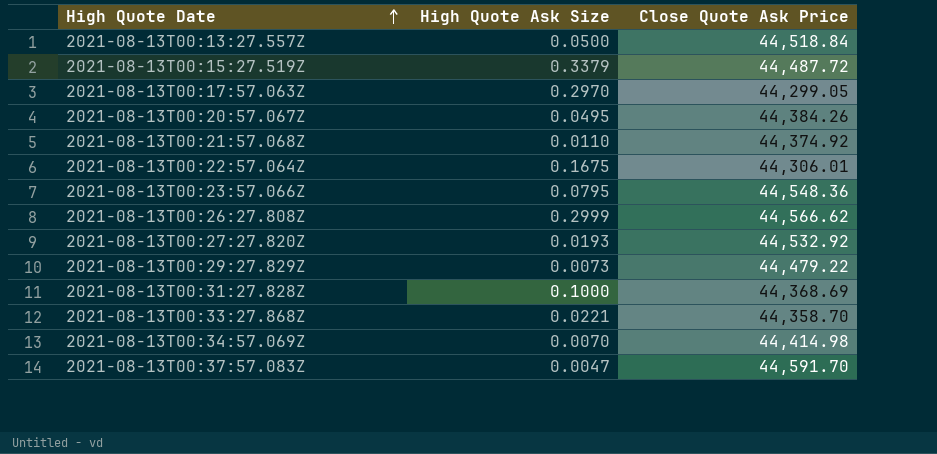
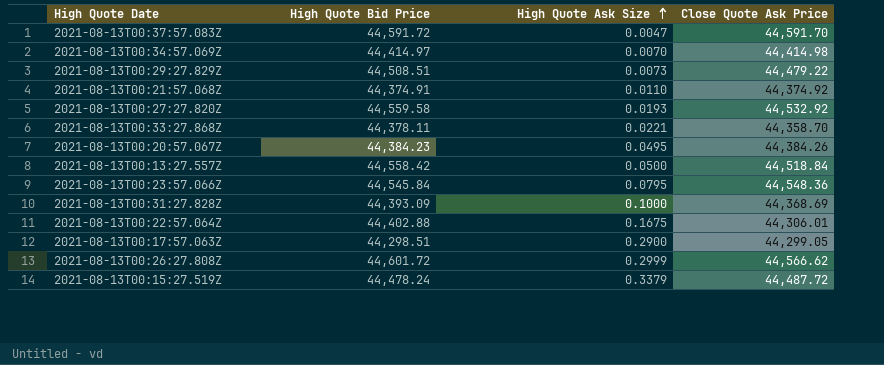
row order: High Quote Date ascending -> High Quote Ask Size ascending
column High Quote Bid Price | position: none -> 2
2021-08-13T00:17:57.063Z | High Quote Ask Size: 0.2970 -> 0.2900

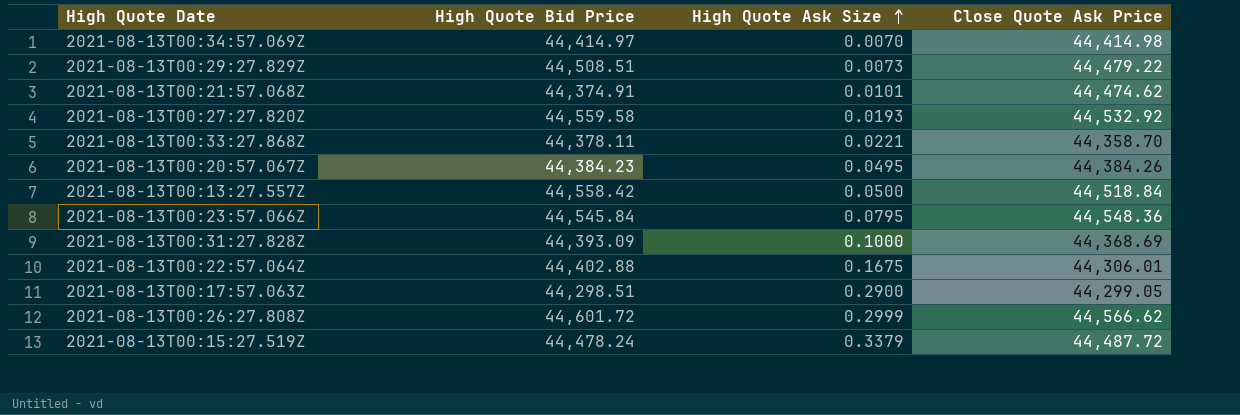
row 2021-08-13T00:37:57.083Z: 44,591.72 | 0.0047 | 44,591.70 -> none
2021-08-13T00:21:57.068Z | High Quote Ask Size: 0.0110 -> 0.0101
2021-08-13T00:21:57.068Z | Close Quote Ask Price: 44,374.92 -> 44,474.62

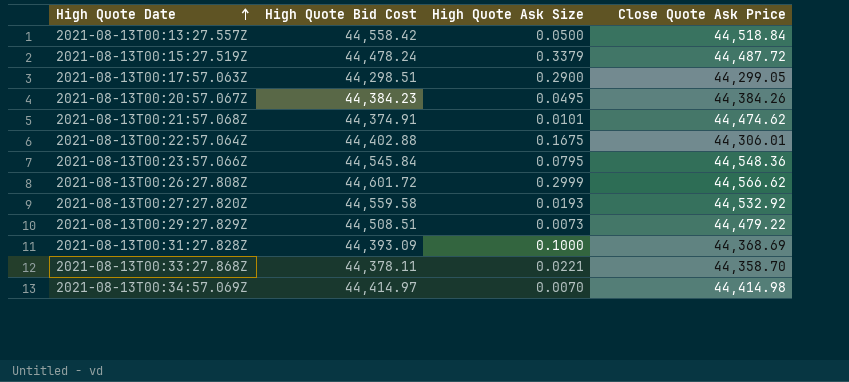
row order: High Quote Ask Size ascending -> High Quote Date ascending
column name: High Quote Bid Price -> High Quote Bid Cost

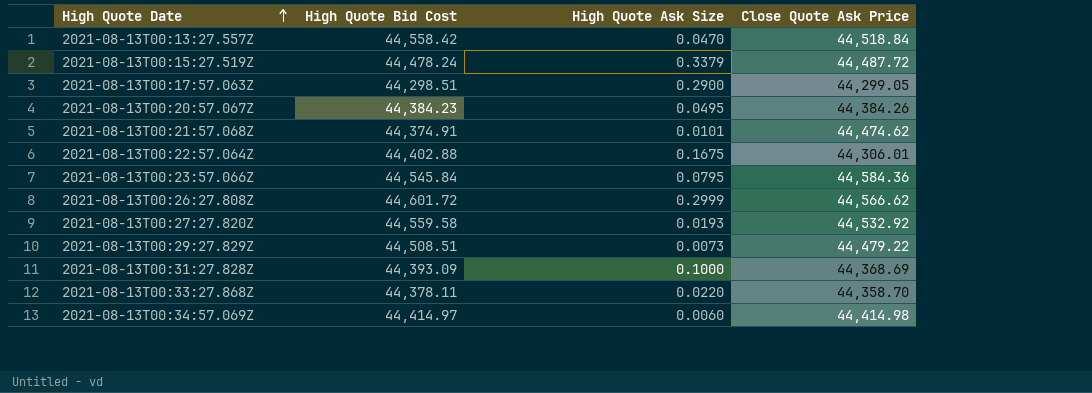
2021-08-13T00:13:27.557Z | High Quote Ask Size: 0.0500 -> 0.0470
2021-08-13T00:23:57.066Z | Close Quote Ask Price: 44,548.36 -> 44,584.36
2021-08-13T00:33:27.868Z | High Quote Ask Size: 0.0221 -> 0.0220
2021-08-13T00:34:57.069Z | High Quote Ask Size: 0.0070 -> 0.0060

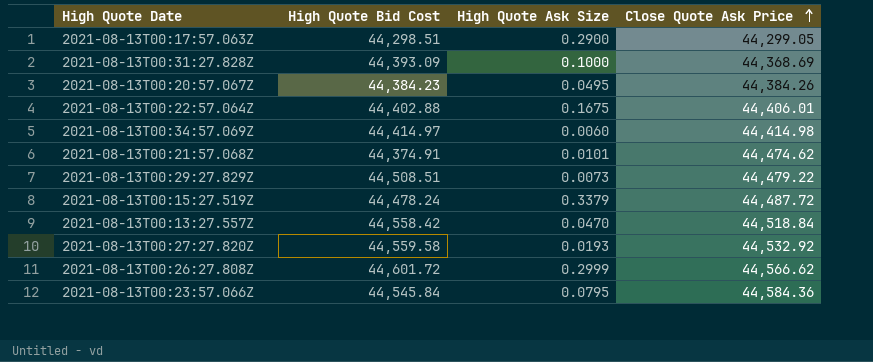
row order: High Quote Date ascending -> Close Quote Ask Price ascending
row 2021-08-13T00:33:27.868Z: 44,378.11 | 0.0220 | 44,358.70 -> none
2021-08-13T00:22:57.064Z | Close Quote Ask Price: 44,306.01 -> 44,406.01

